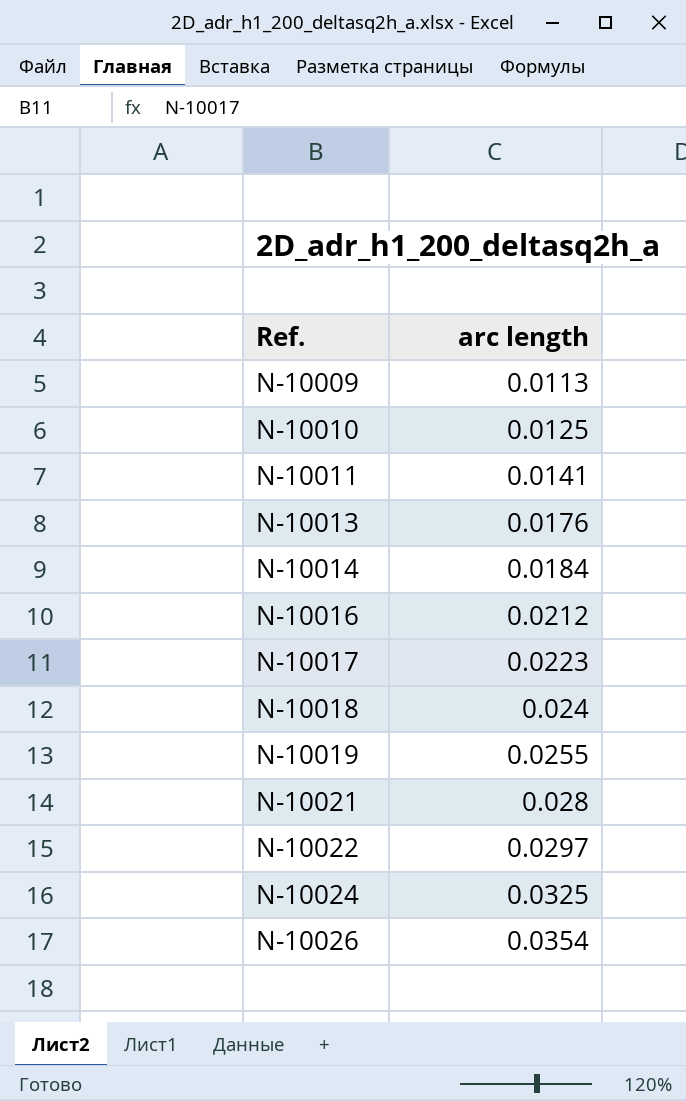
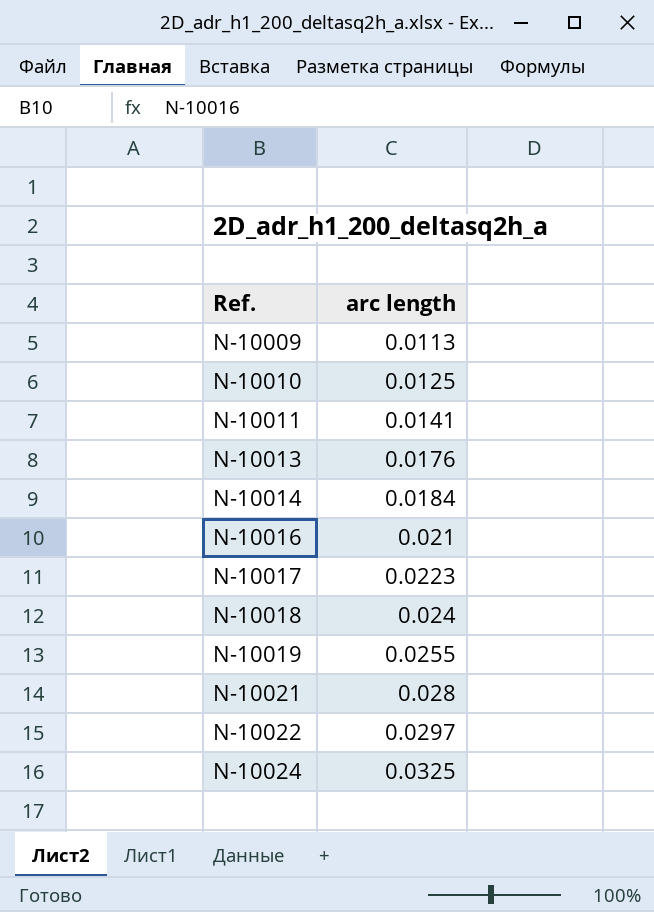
row N-10026: 0.0354 -> none
N-10016 | arc length: 0.0212 -> 0.021

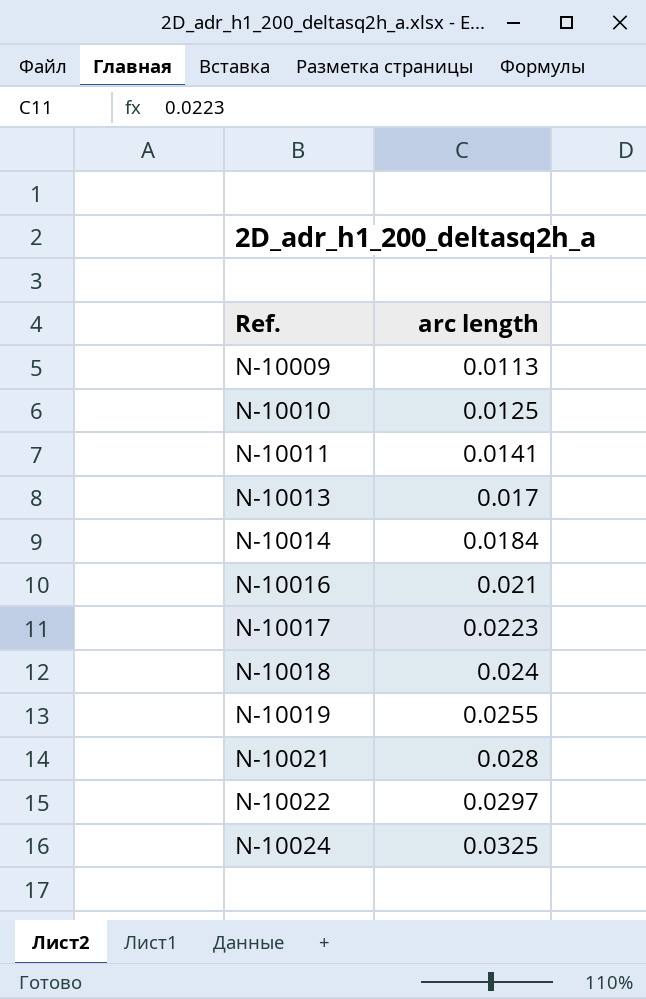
N-10013 | arc length: 0.0176 -> 0.017

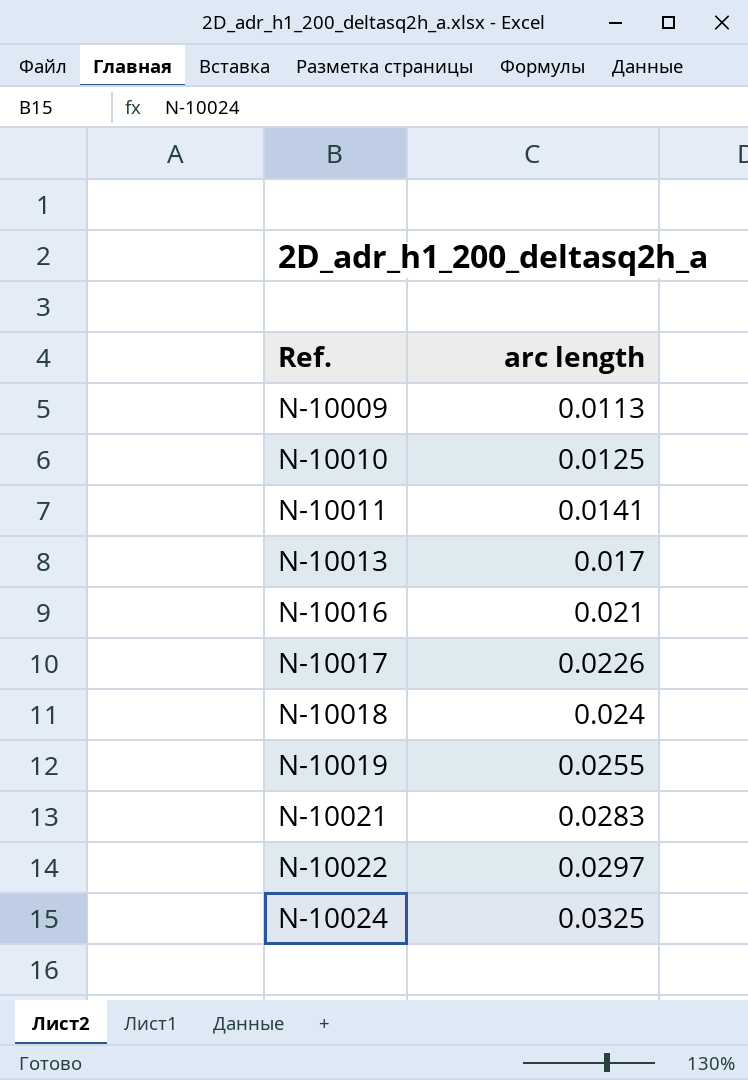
row N-10014: 0.0184 -> none
N-10017 | arc length: 0.0223 -> 0.0226
N-10021 | arc length: 0.028 -> 0.0283

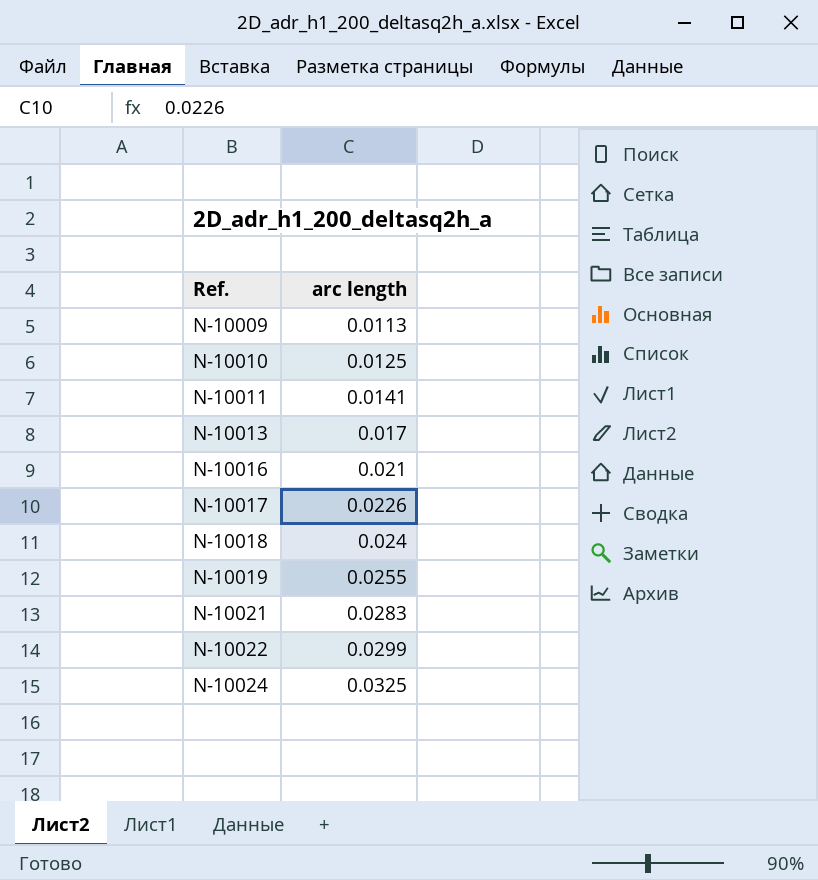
N-10022 | arc length: 0.0297 -> 0.0299

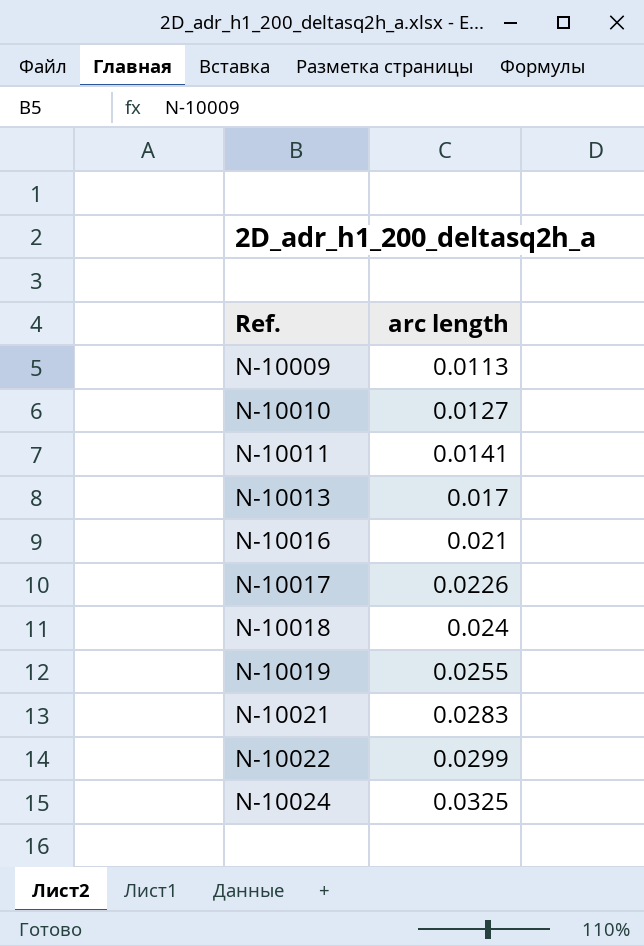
N-10010 | arc length: 0.0125 -> 0.0127

